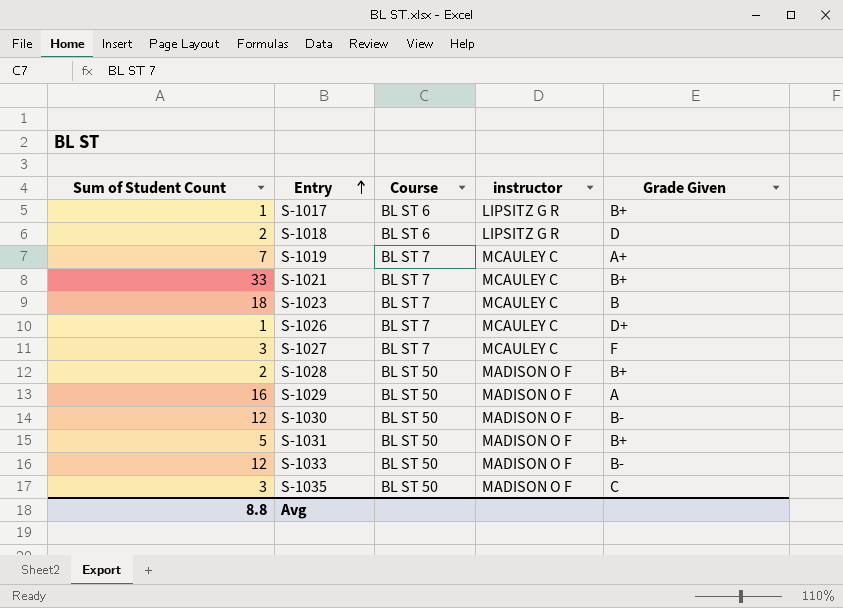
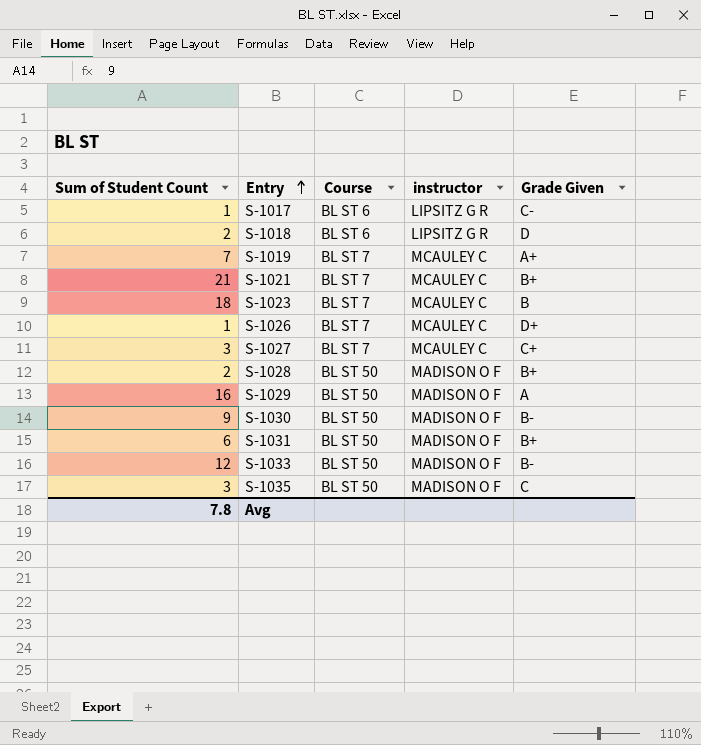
S-1017 | Grade Given: B+ -> C-
S-1021 | Sum of Student Count: 33 -> 21
S-1027 | Grade Given: F -> C+
S-1030 | Sum of Student Count: 12 -> 9
S-1031 | Sum of Student Count: 5 -> 6
Avg | Sum of Student Count: 8.8 -> 7.8

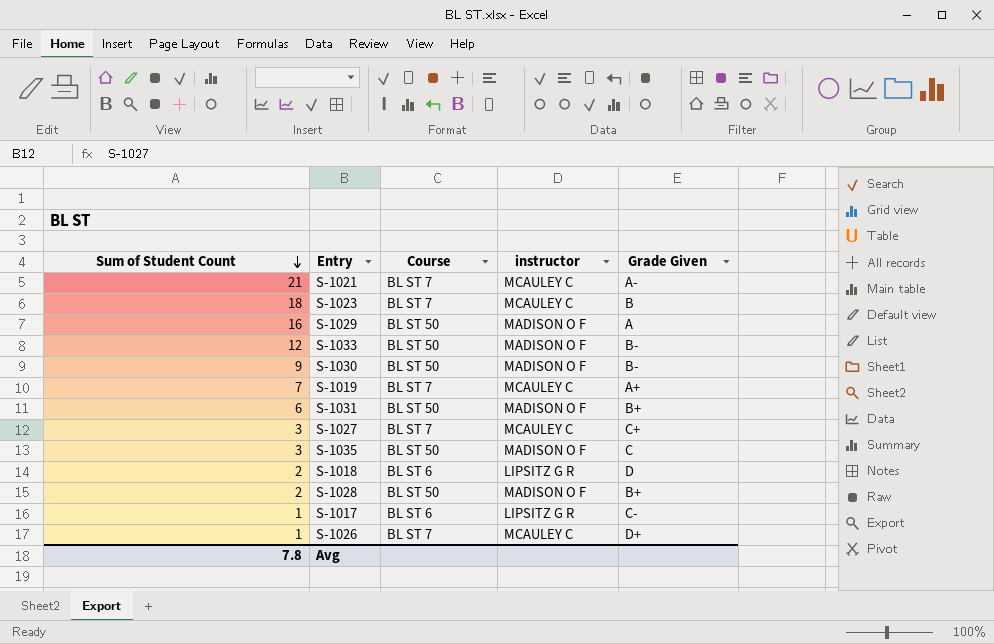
row order: Entry ascending -> Sum of Student Count descending
S-1021 | Grade Given: B+ -> A-

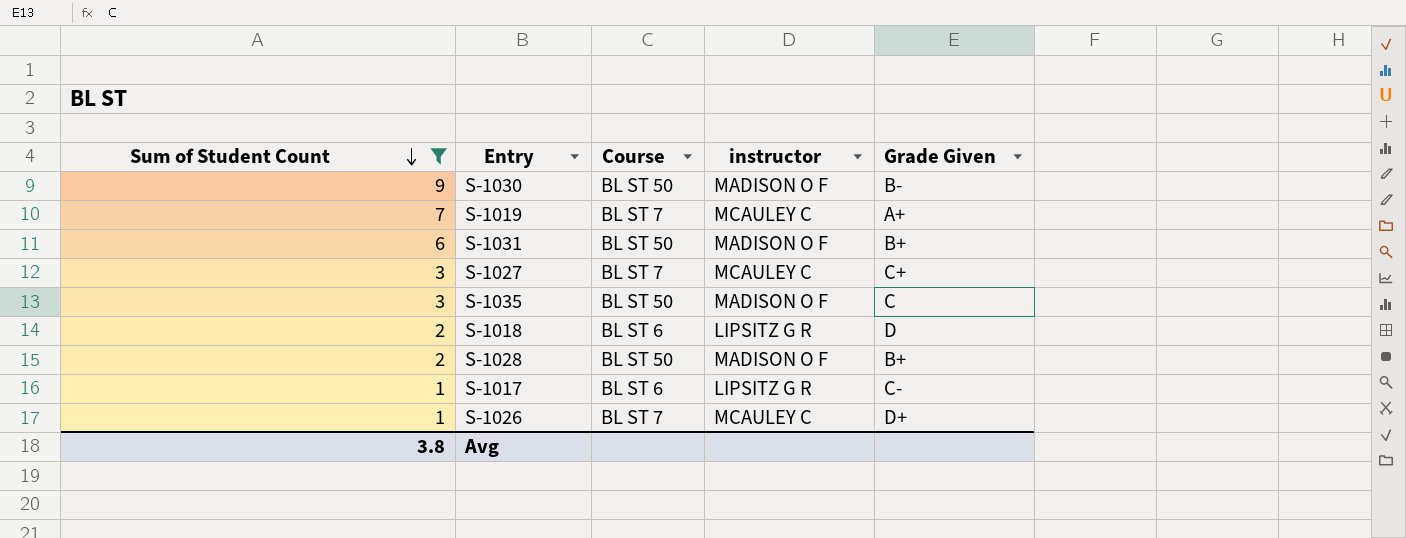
filter: none -> Sum of Student Count <= 9
Avg | Sum of Student Count: 7.8 -> 3.8

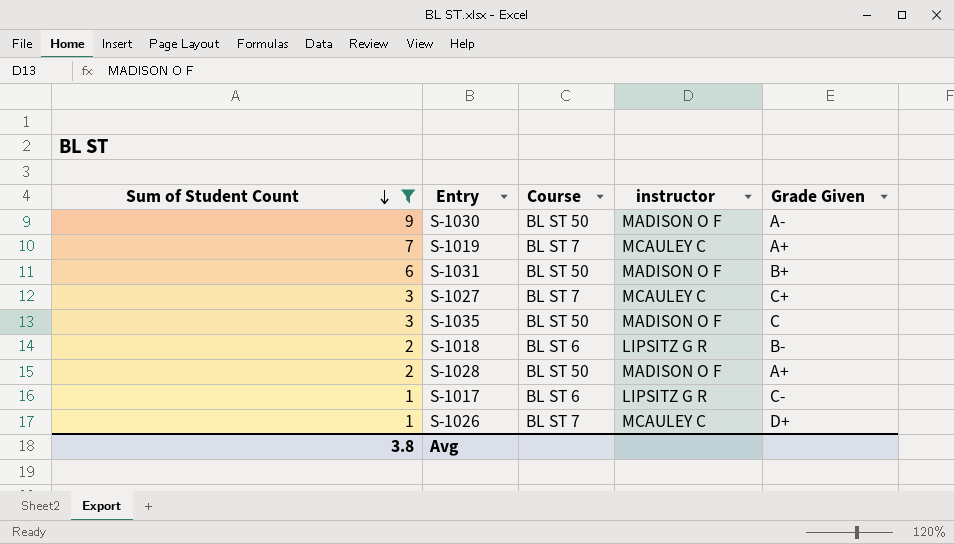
S-1030 | Grade Given: B- -> A-
S-1018 | Grade Given: D -> B-
S-1028 | Grade Given: B+ -> A+

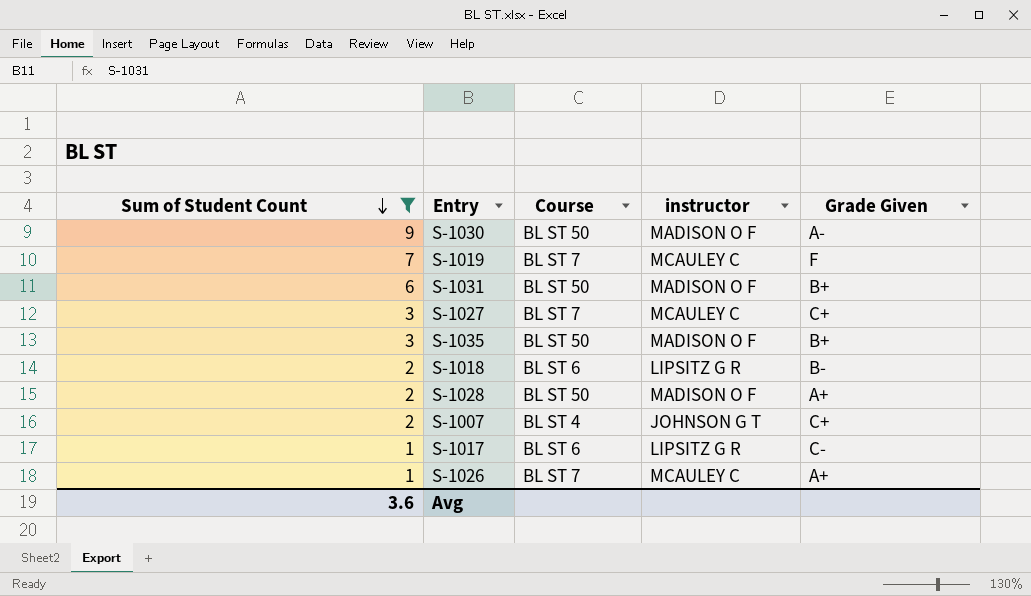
S-1019 | Grade Given: A+ -> F
S-1035 | Grade Given: C -> B+
row S-1007: none -> 2 | BL ST 4 | JOHNSON G T | C+
S-1026 | Grade Given: D+ -> A+
Avg | Sum of Student Count: 3.8 -> 3.6

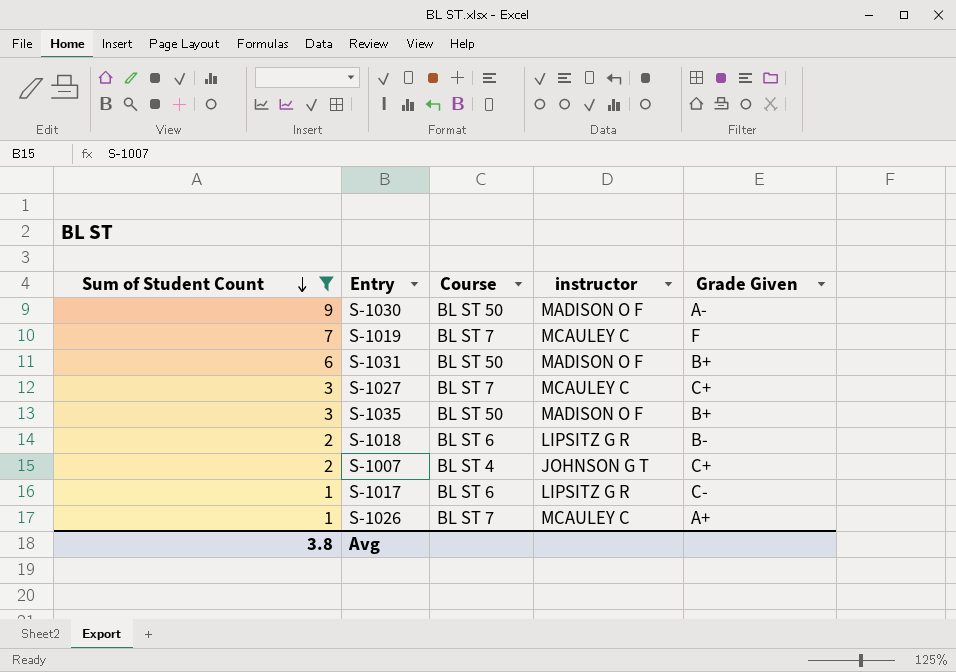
row S-1028: 2 | BL ST 50 | MADISON O F | A+ -> none
Avg | Sum of Student Count: 3.6 -> 3.8

